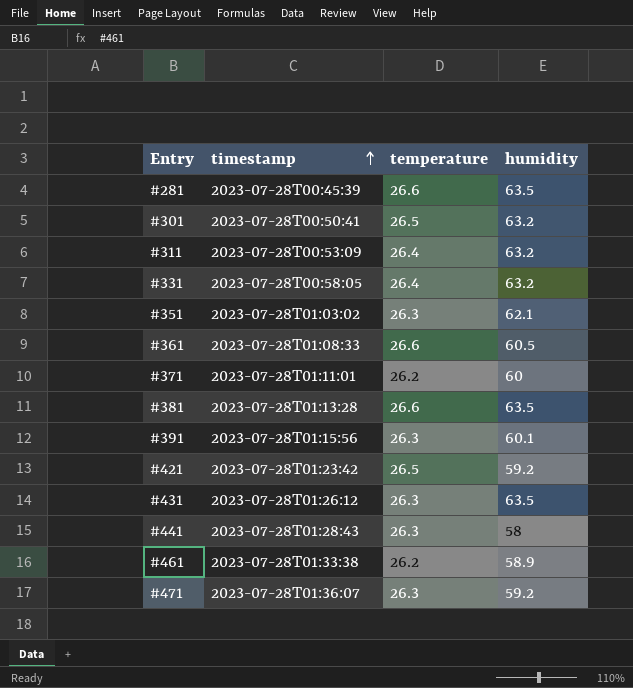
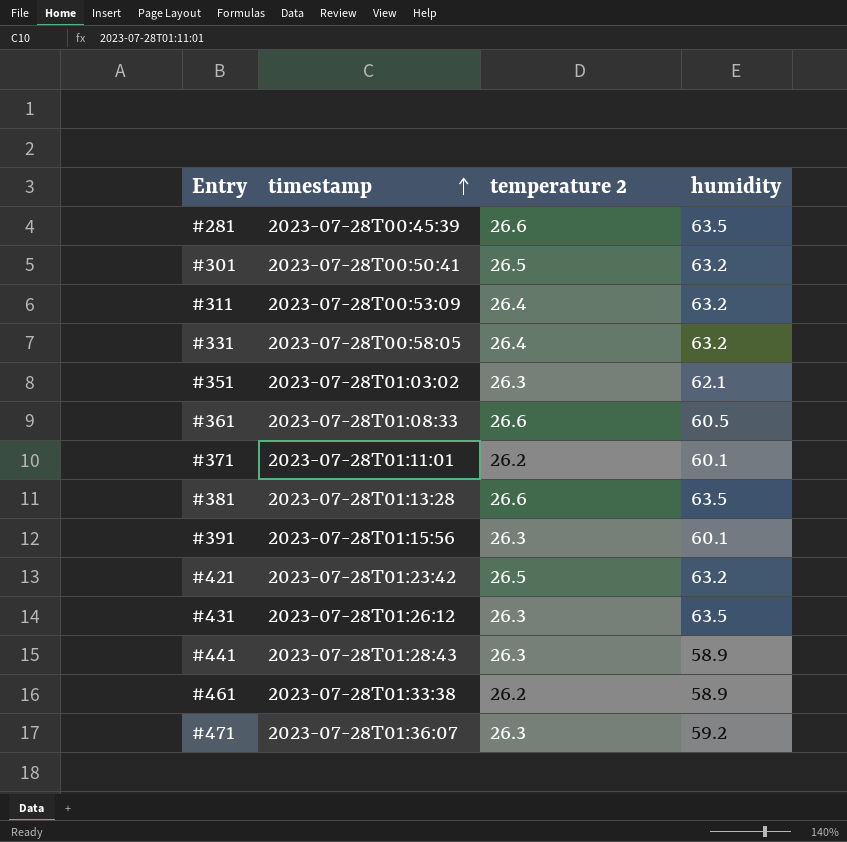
column name: temperature -> temperature 2
#371 | humidity: 60 -> 60.1
#421 | humidity: 59.2 -> 63.2
#441 | humidity: 58 -> 58.9

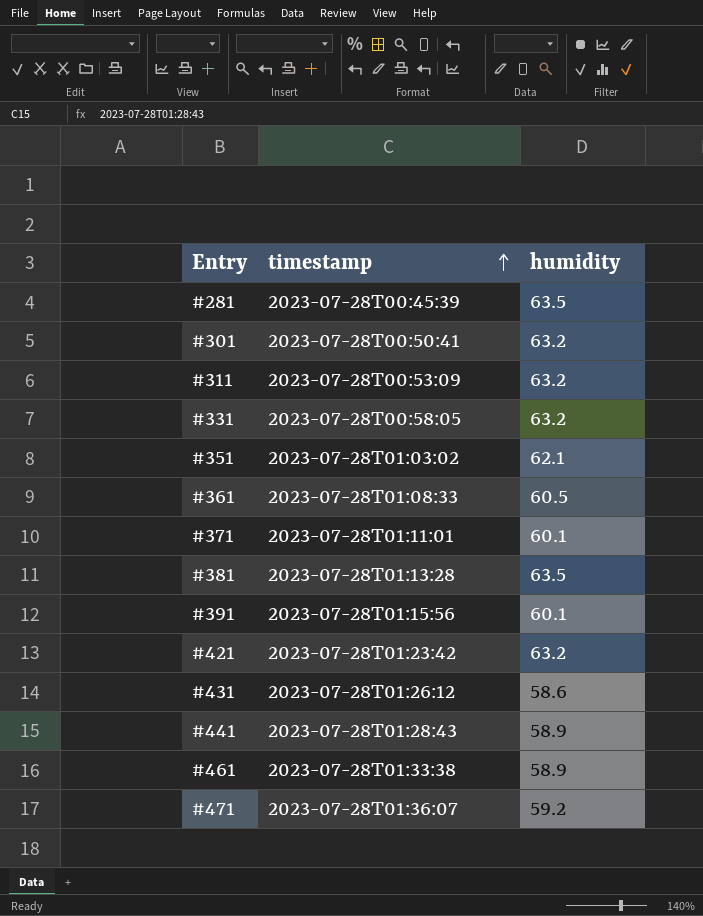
column temperature 2 | position: 3 -> none
#431 | humidity: 63.5 -> 58.6

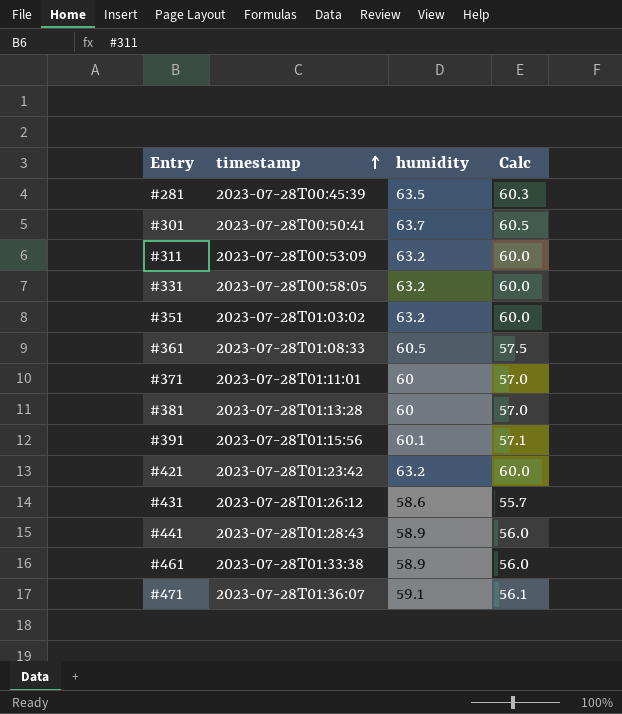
column Calc | formula: none -> [humidity] * 0.95
#301 | humidity: 63.2 -> 63.7
#351 | humidity: 62.1 -> 63.2
#371 | humidity: 60.1 -> 60
#381 | humidity: 63.5 -> 60
#471 | humidity: 59.2 -> 59.1

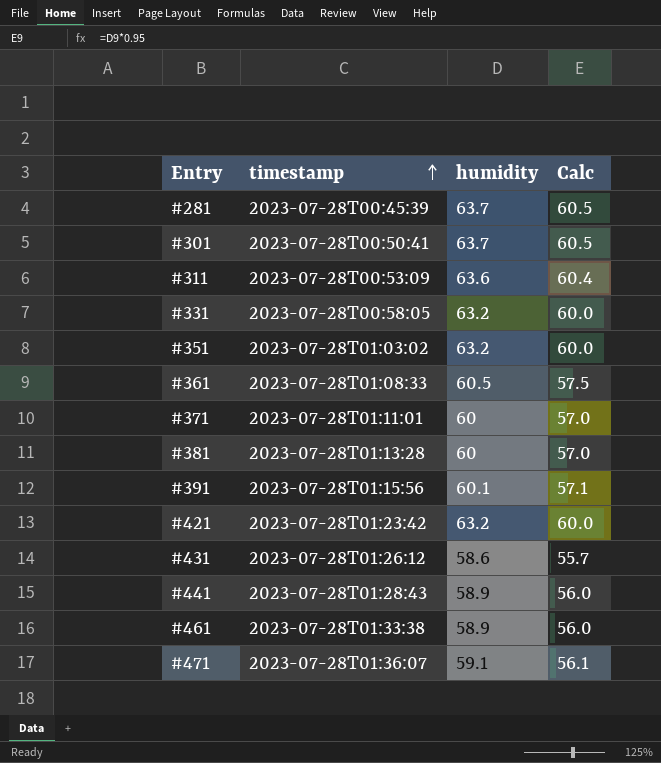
#281 | humidity: 63.5 -> 63.7
#281 | Calc: 60.3 -> 60.5
#311 | humidity: 63.2 -> 63.6
#311 | Calc: 60.0 -> 60.4

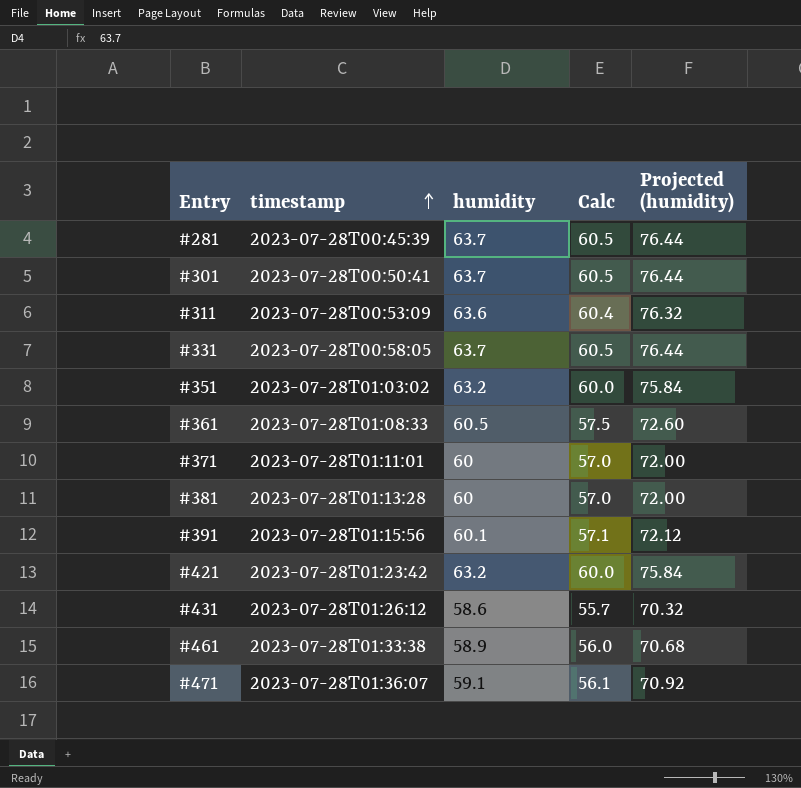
column Projected (humidity) | formula: none -> [humidity] * 1.2
row #441: 2023-07-28T01:28:43 | 58.9 | 56.0 -> none
#331 | humidity: 63.2 -> 63.7
#331 | Calc: 60.0 -> 60.5

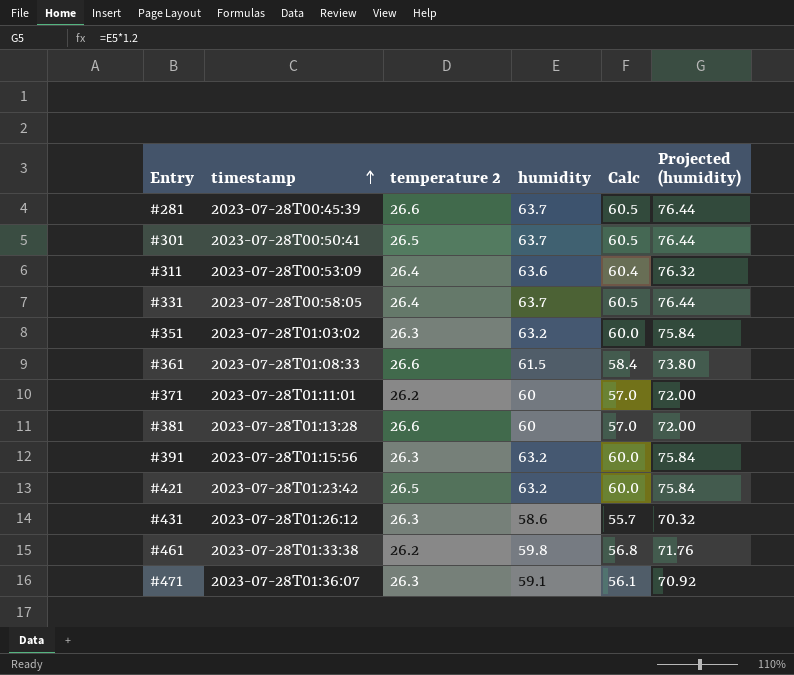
column temperature 2 | position: none -> 3
#361 | humidity: 60.5 -> 61.5
#361 | Calc: 57.5 -> 58.4
#361 | Projected (humidity): 72.60 -> 73.80
#391 | humidity: 60.1 -> 63.2
#391 | Calc: 57.1 -> 60.0
#391 | Projected (humidity): 72.12 -> 75.84
#461 | humidity: 58.9 -> 59.8
#461 | Calc: 56.0 -> 56.8
#461 | Projected (humidity): 70.68 -> 71.76

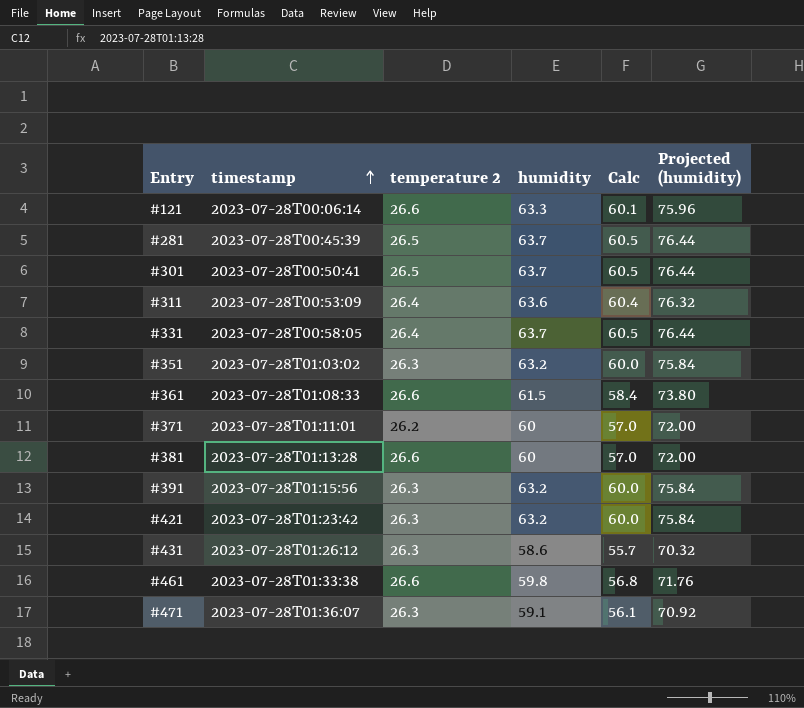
row #121: none -> 2023-07-28T00:06:14 | 26.6 | 63.3 | 60.1 | 75.96
#281 | temperature 2: 26.6 -> 26.5
#421 | temperature 2: 26.5 -> 26.3
#461 | temperature 2: 26.2 -> 26.6

